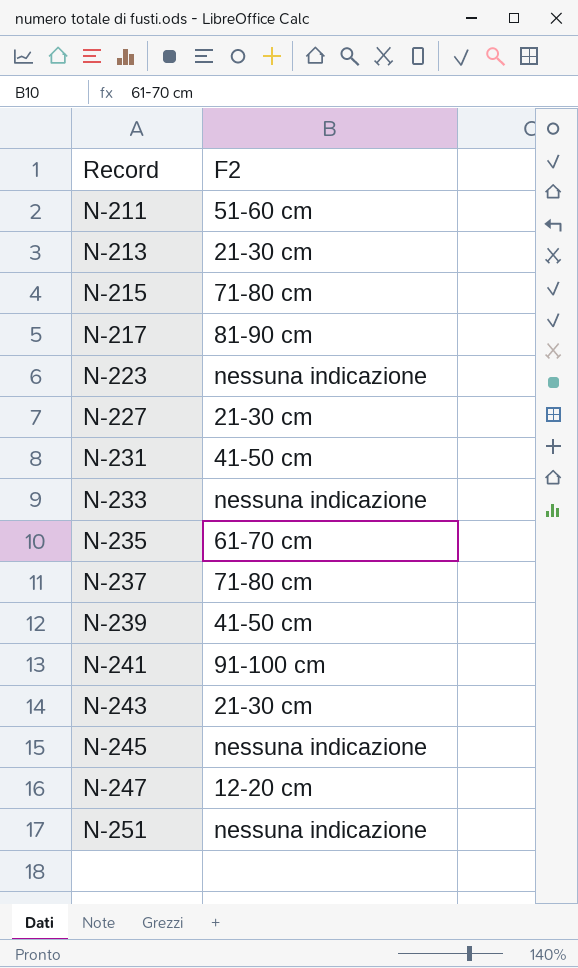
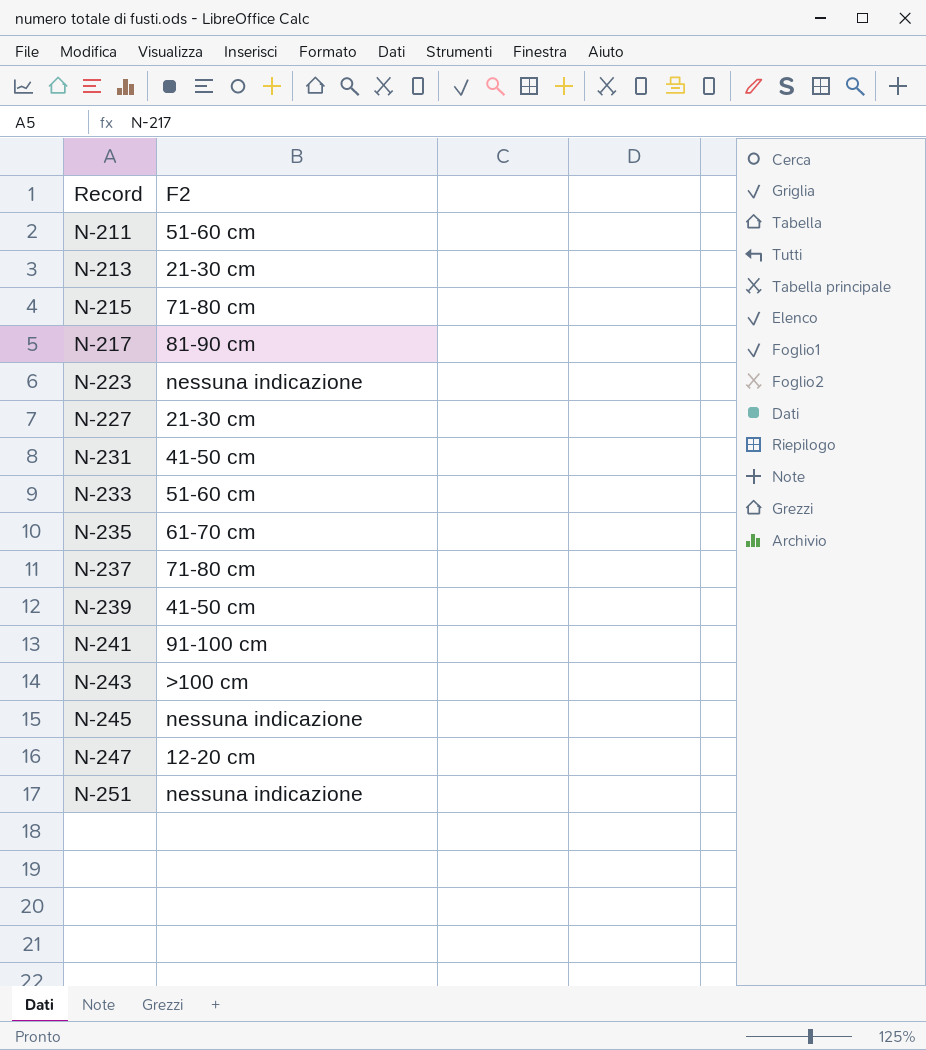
N-233 | F2: nessuna indicazione -> 51-60 cm
N-243 | F2: 21-30 cm -> >100 cm

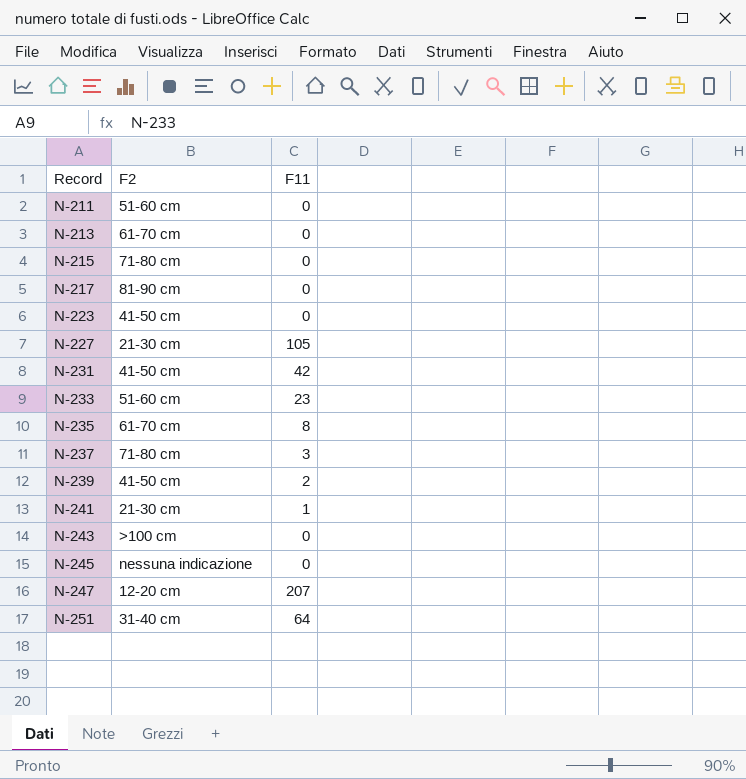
column F11 | position: none -> 3
N-213 | F2: 21-30 cm -> 61-70 cm
N-223 | F2: nessuna indicazione -> 41-50 cm
N-241 | F2: 91-100 cm -> 21-30 cm
N-251 | F2: nessuna indicazione -> 31-40 cm

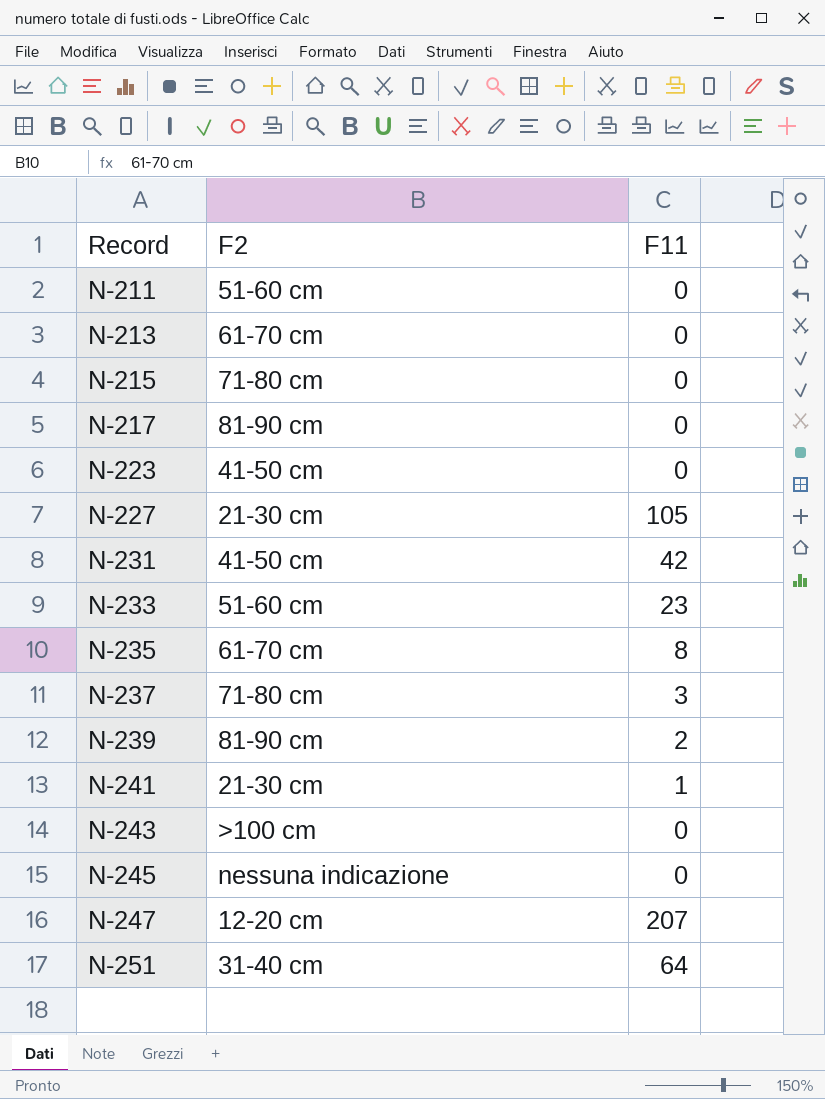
N-239 | F2: 41-50 cm -> 81-90 cm

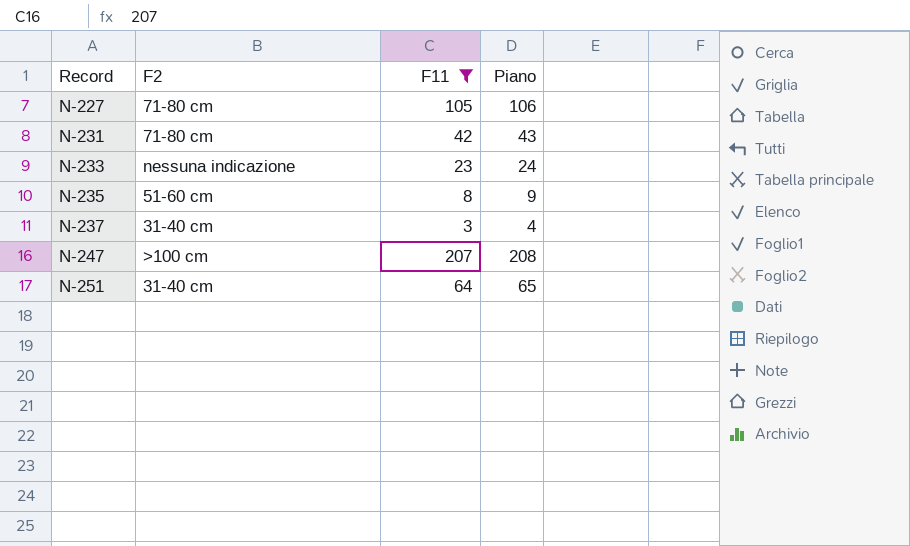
filter: none -> F11 >= 3
column Piano | formula: none -> [F11] + 1
N-227 | F2: 21-30 cm -> 71-80 cm
N-231 | F2: 41-50 cm -> 71-80 cm
N-233 | F2: 51-60 cm -> nessuna indicazione
N-235 | F2: 61-70 cm -> 51-60 cm
N-237 | F2: 71-80 cm -> 31-40 cm
N-247 | F2: 12-20 cm -> >100 cm

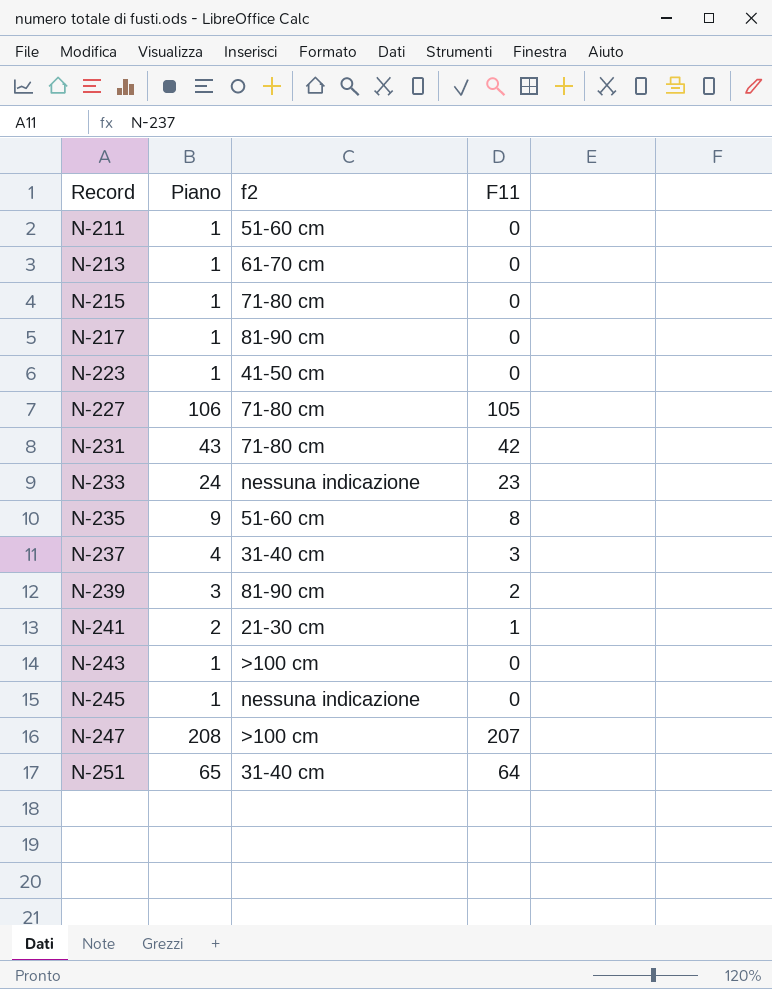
filter: F11 >= 3 -> none
column Piano | position: 4 -> 2
column name: F2 -> f2

